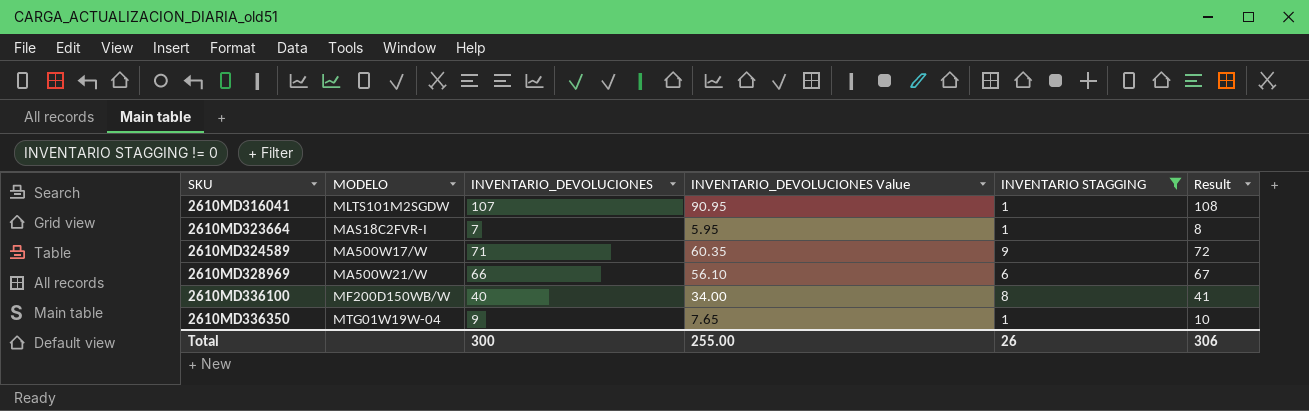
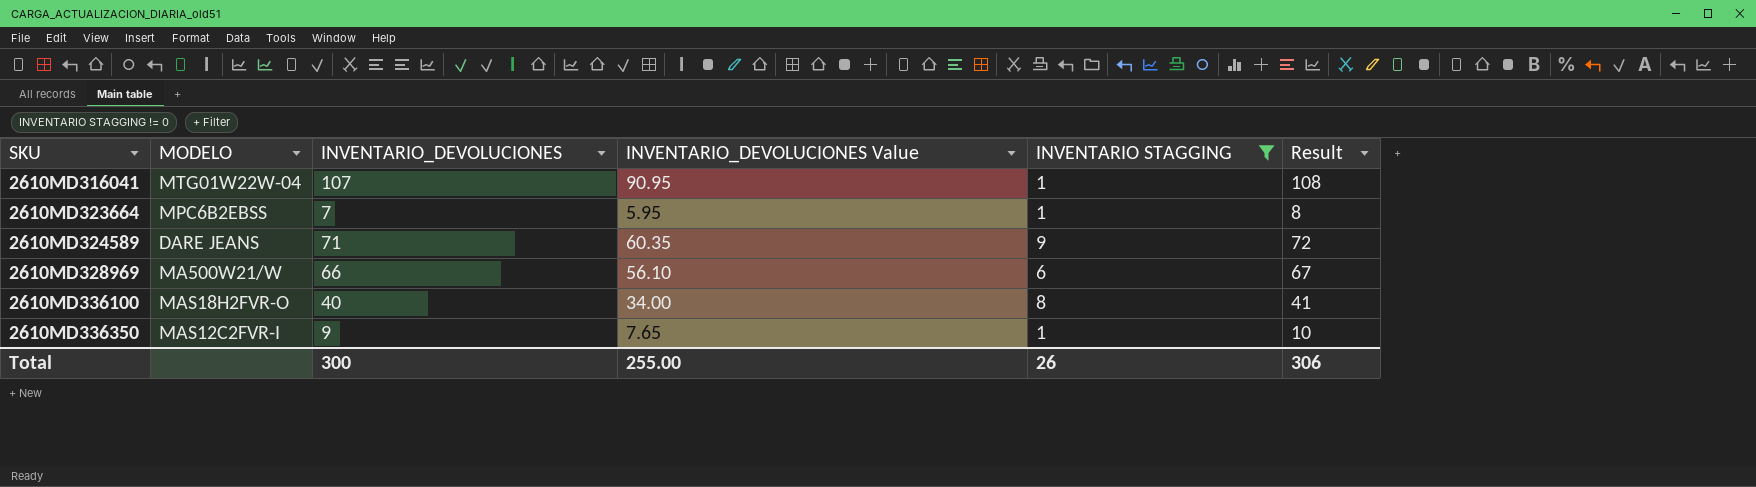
2610MD316041 | MODELO: MLTS101M2SGDW -> MTG01W22W-04
2610MD323664 | MODELO: MAS18C2FVR-I -> MPC6B2EBSS
2610MD324589 | MODELO: MA500W17/W -> DARE JEANS
2610MD336100 | MODELO: MF200D150WB/W -> MAS18H2FVR-O
2610MD336350 | MODELO: MTG01W19W-04 -> MAS12C2FVR-I

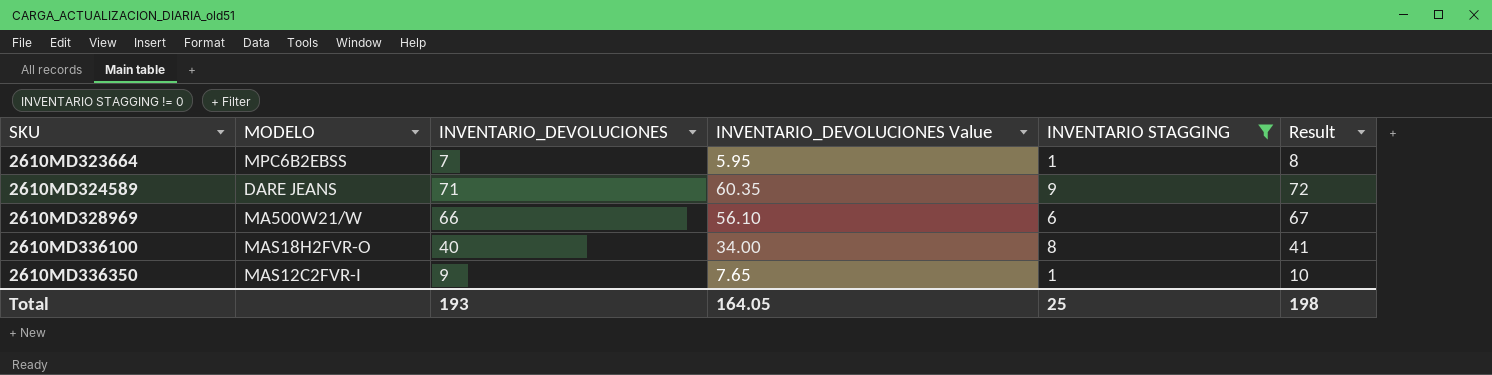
row 2610MD316041: MTG01W22W-04 | 107 | 90.95 | 1 | 108 -> none
Total | INVENTARIO_DEVOLUCIONES: 300 -> 193
Total | INVENTARIO_DEVOLUCIONES Value: 255.00 -> 164.05
Total | INVENTARIO STAGGING: 26 -> 25
Total | Result: 306 -> 198

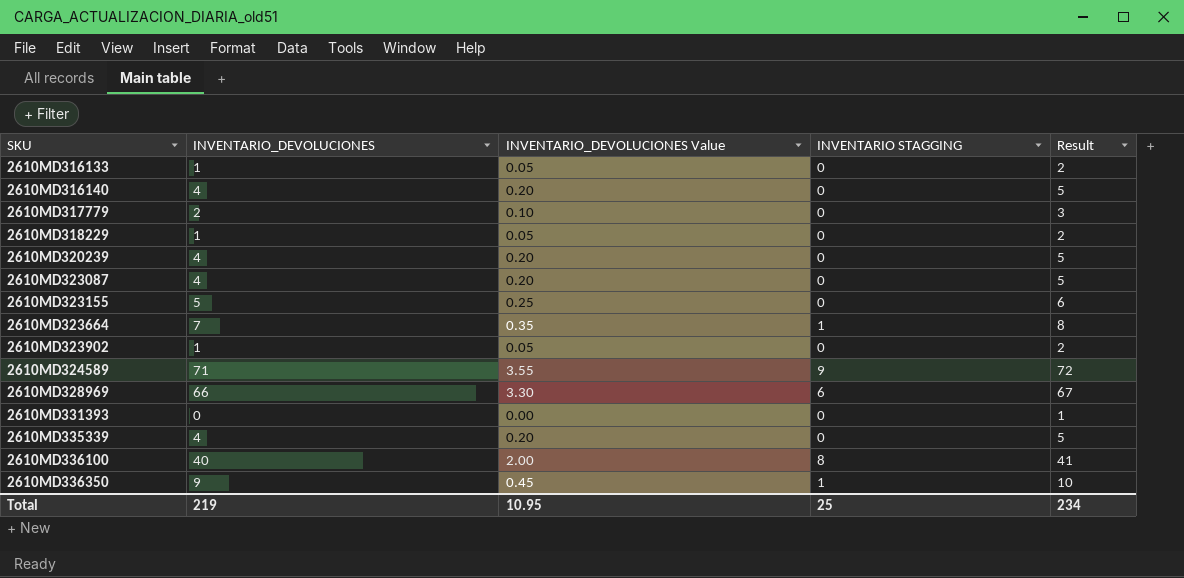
filter: INVENTARIO STAGGING != 0 -> none
column MODELO | position: 2 -> none
column INVENTARIO_DEVOLUCIONES Value | formula: [INVENTARIO_DEVOLUCIONES] * 0.85 -> [INVENTARIO_DEVOLUCIONES] * 0.05
Total | INVENTARIO_DEVOLUCIONES: 193 -> 219
Total | INVENTARIO_DEVOLUCIONES Value: 164.05 -> 10.95
Total | Result: 198 -> 234

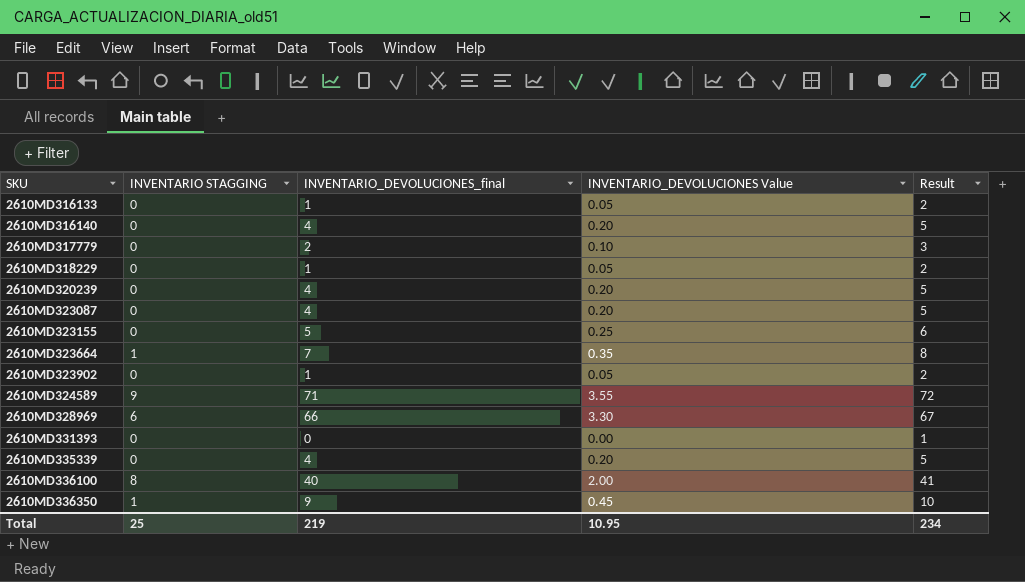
column INVENTARIO STAGGING | position: 4 -> 2
column name: INVENTARIO_DEVOLUCIONES -> INVENTARIO_DEVOLUCIONES_final

